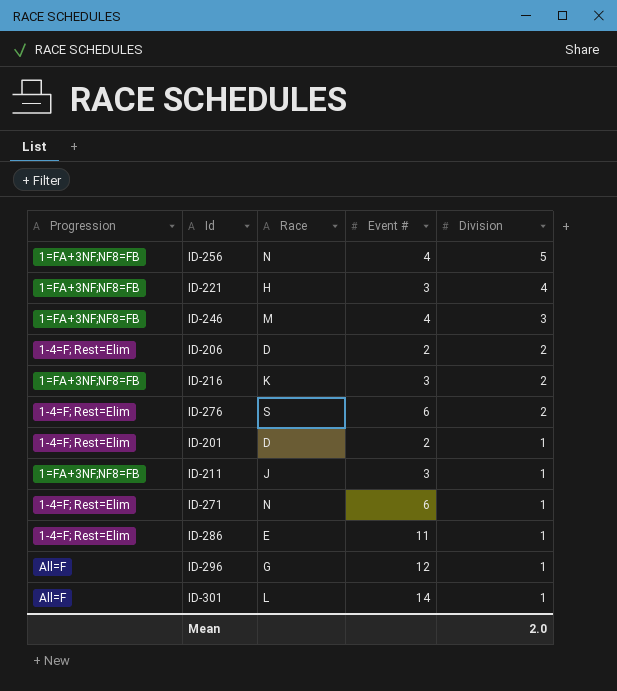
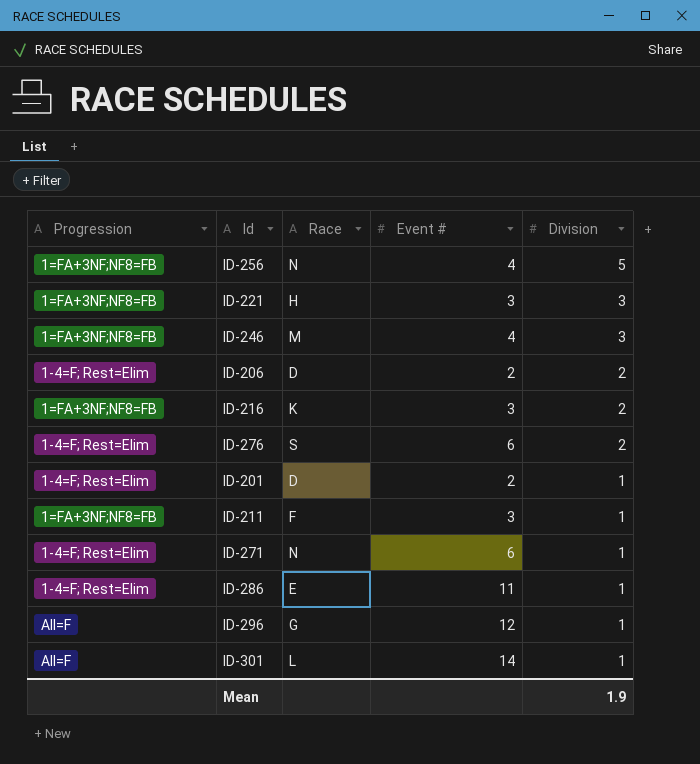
ID-221 | Division: 4 -> 3
ID-211 | Race: J -> F
Mean | Division: 2.0 -> 1.9

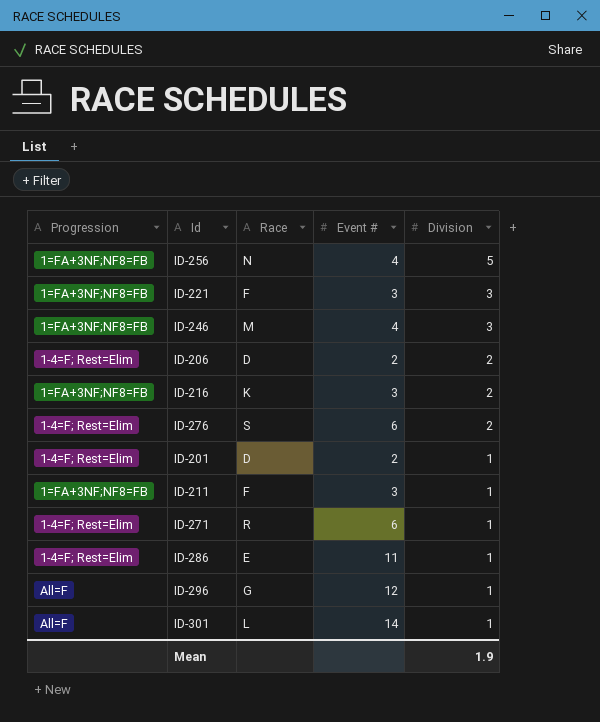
ID-221 | Race: H -> F
ID-271 | Race: N -> R

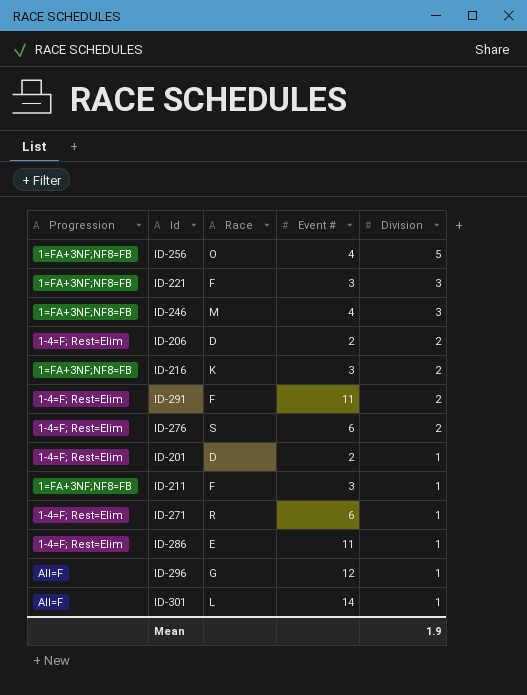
ID-256 | Race: N -> O
row ID-291: none -> 1-4=F; Rest=Elim | F | 11 | 2

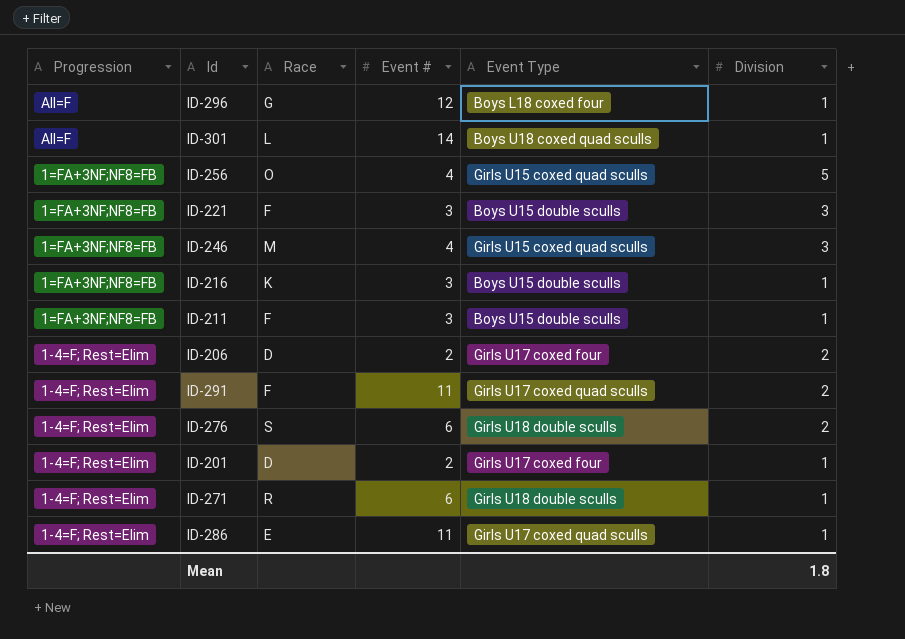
row order: Division descending -> Progression descending
column Event Type | position: none -> 5
ID-216 | Division: 2 -> 1
Mean | Division: 1.9 -> 1.8

